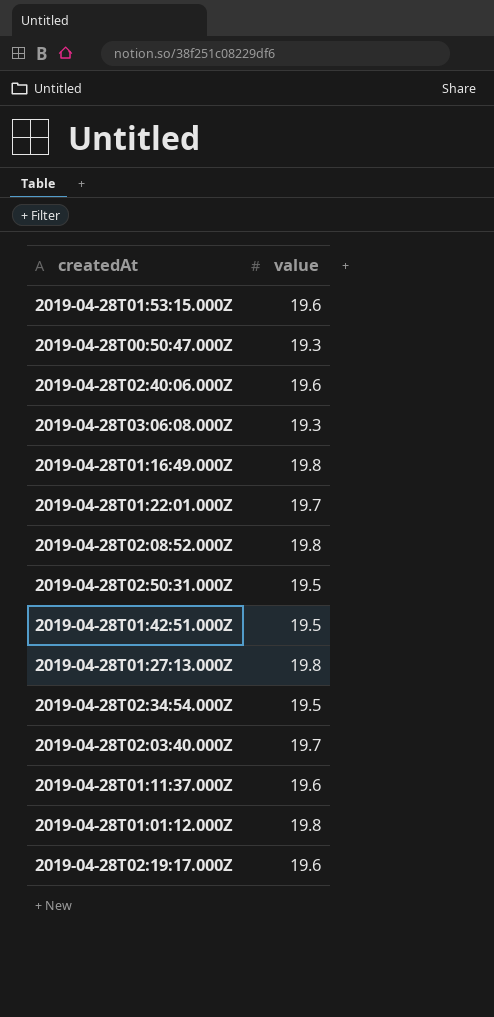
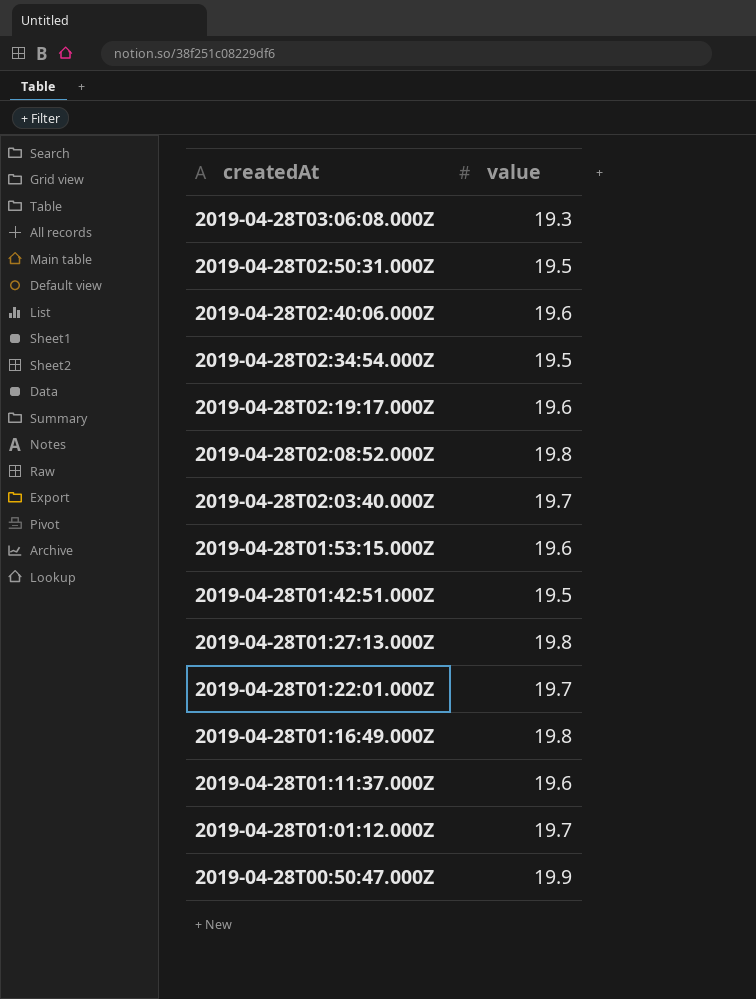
row order: none -> createdAt descending
2019-04-28T01:01:12.000Z | value: 19.8 -> 19.7
2019-04-28T00:50:47.000Z | value: 19.3 -> 19.9

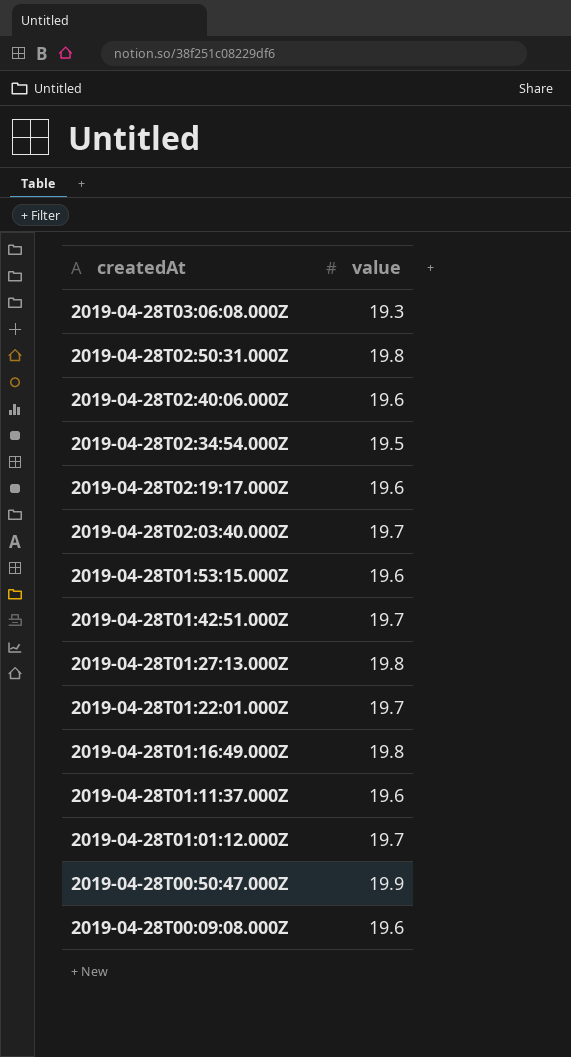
row 2019-04-28T02:08:52.000Z: 19.8 -> none
2019-04-28T02:50:31.000Z | value: 19.5 -> 19.8
2019-04-28T01:42:51.000Z | value: 19.5 -> 19.7
row 2019-04-28T00:09:08.000Z: none -> 19.6

